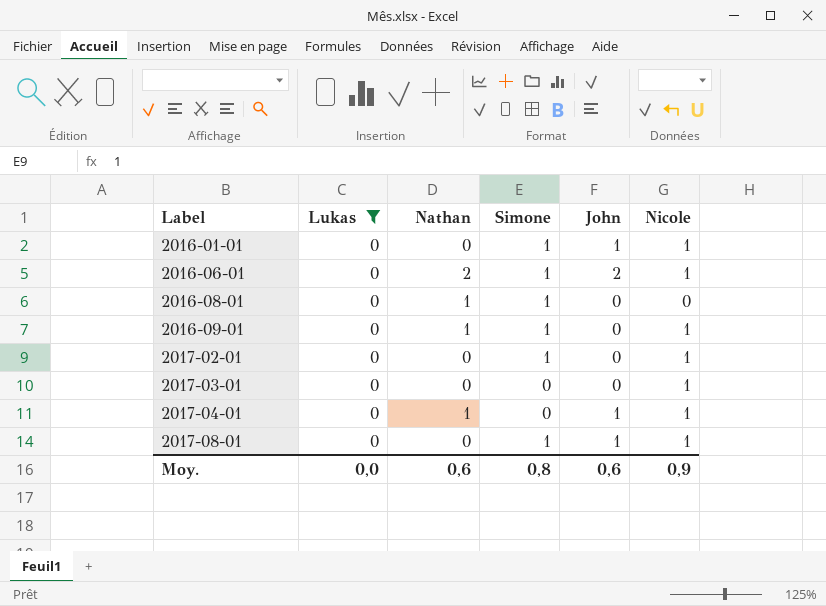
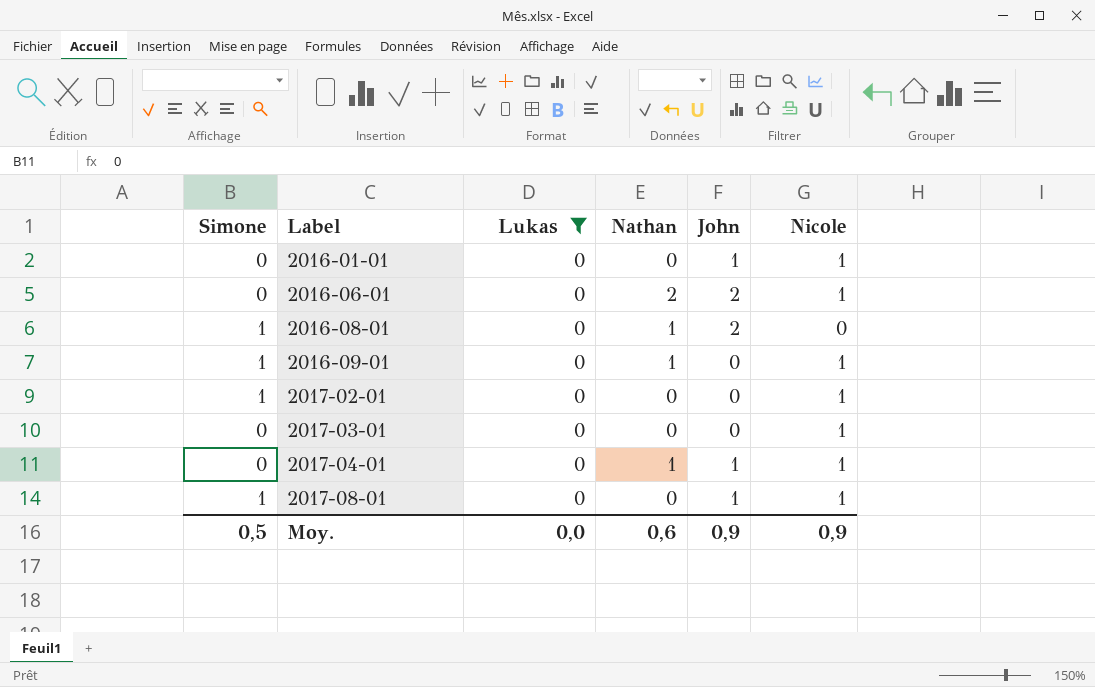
column Simone | position: 4 -> 1
2016-01-01 | Simone: 1 -> 0
2016-06-01 | Simone: 1 -> 0
2016-08-01 | John: 0 -> 2
Moy. | Simone: 0,8 -> 0,5
Moy. | John: 0,6 -> 0,9

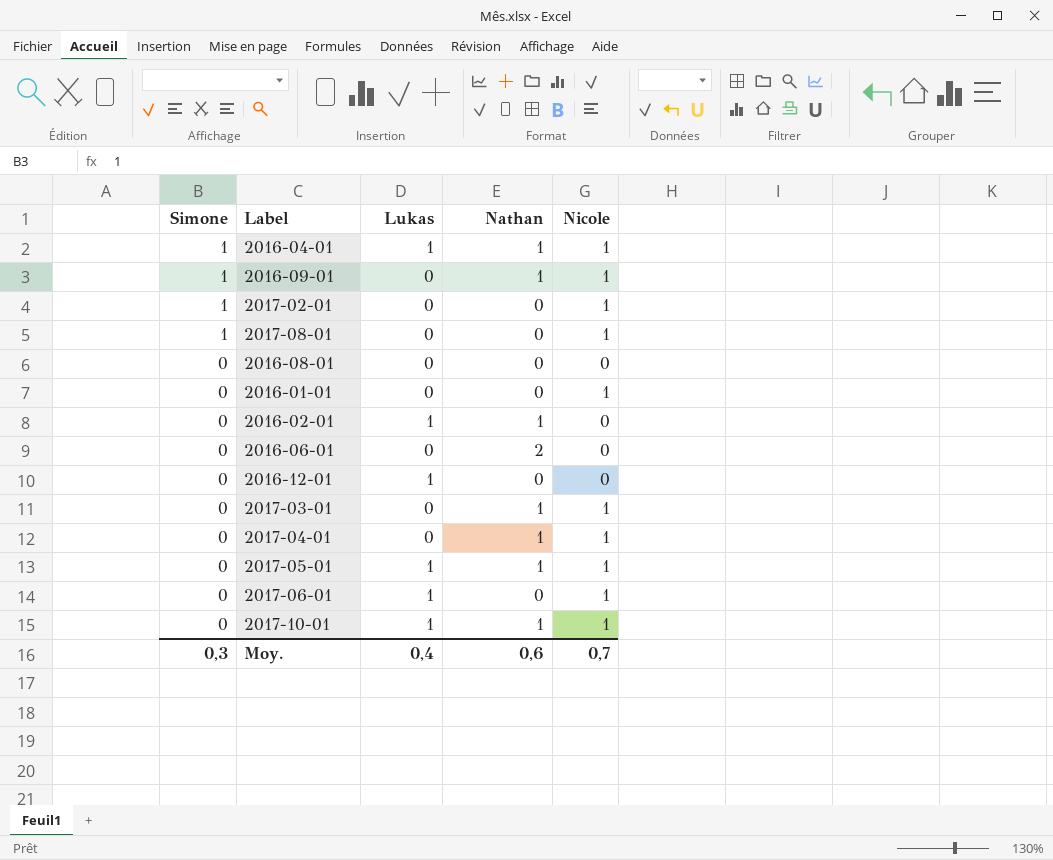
filter: Lukas = 0 -> none
row order: Label ascending -> Simone descending
column John | position: 5 -> none
2016-08-01 | Simone: 1 -> 0
2016-08-01 | Nathan: 1 -> 0
2016-06-01 | Nicole: 1 -> 0
2017-03-01 | Nathan: 0 -> 1
Moy. | Simone: 0,5 -> 0,3
Moy. | Lukas: 0,0 -> 0,4
Moy. | Nicole: 0,9 -> 0,7

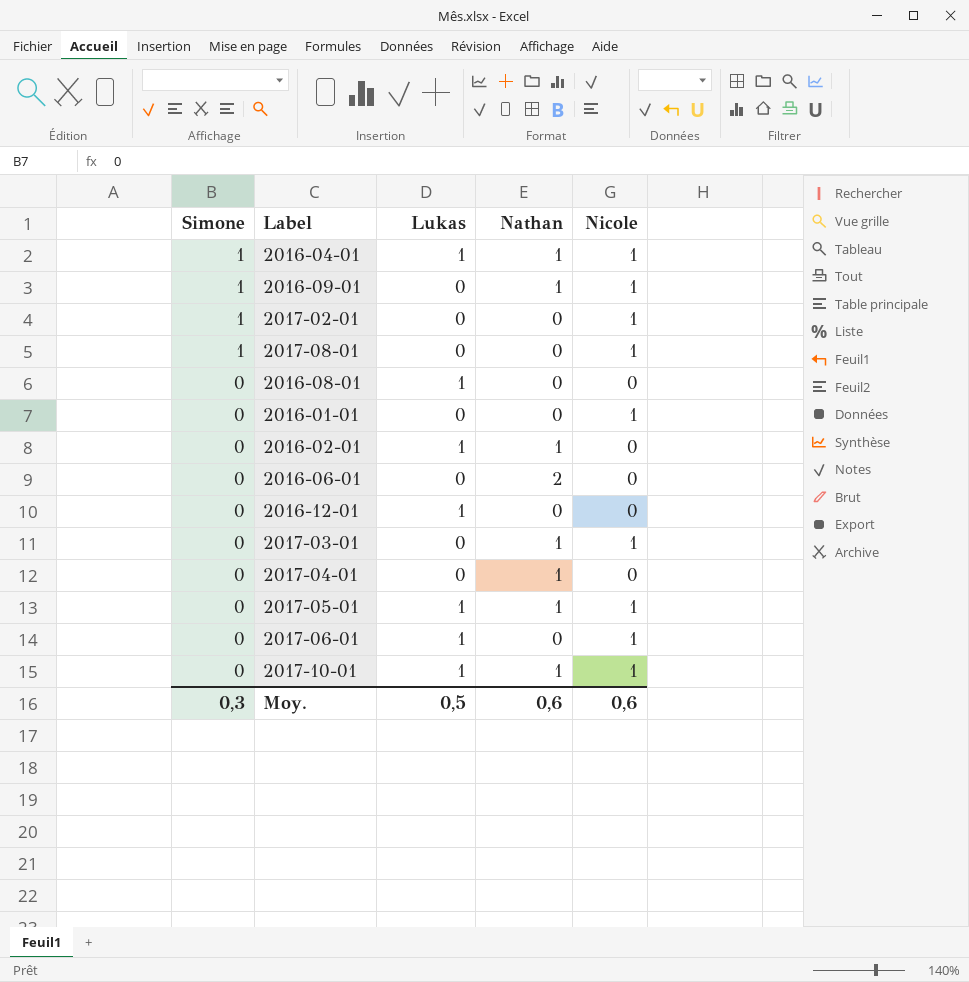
2016-08-01 | Lukas: 0 -> 1
2017-04-01 | Nicole: 1 -> 0
Moy. | Lukas: 0,4 -> 0,5
Moy. | Nicole: 0,7 -> 0,6

